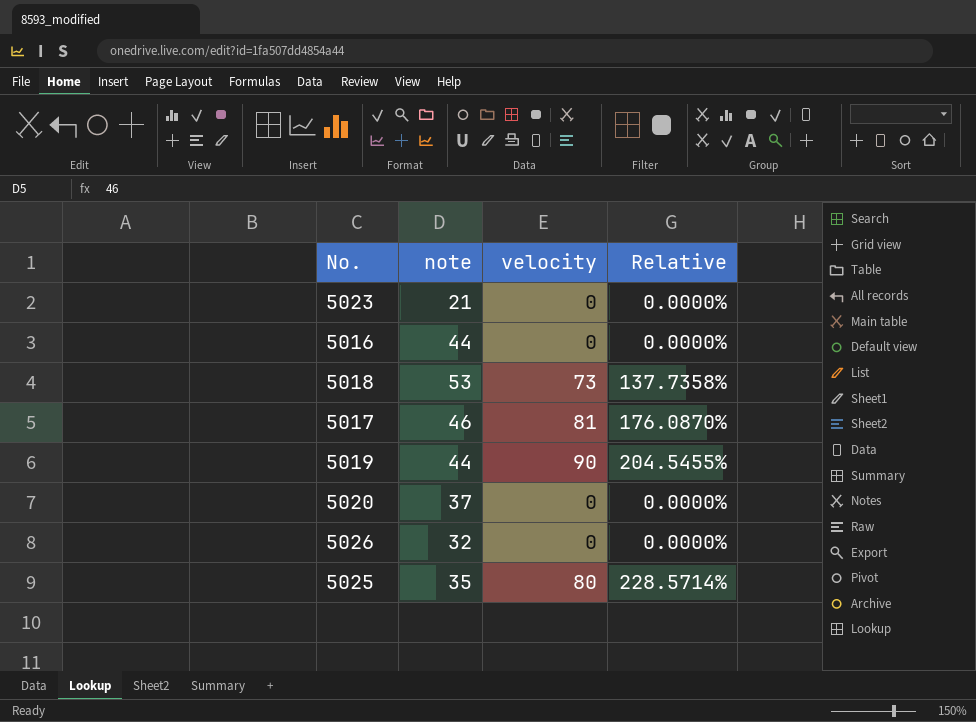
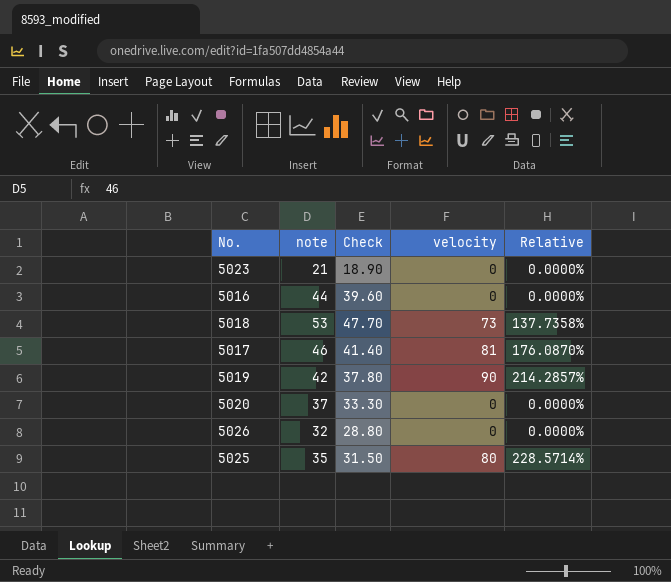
column Check | formula: none -> [note] * 0.9
5019 | note: 44 -> 42
5019 | Relative: 204.5455% -> 214.2857%

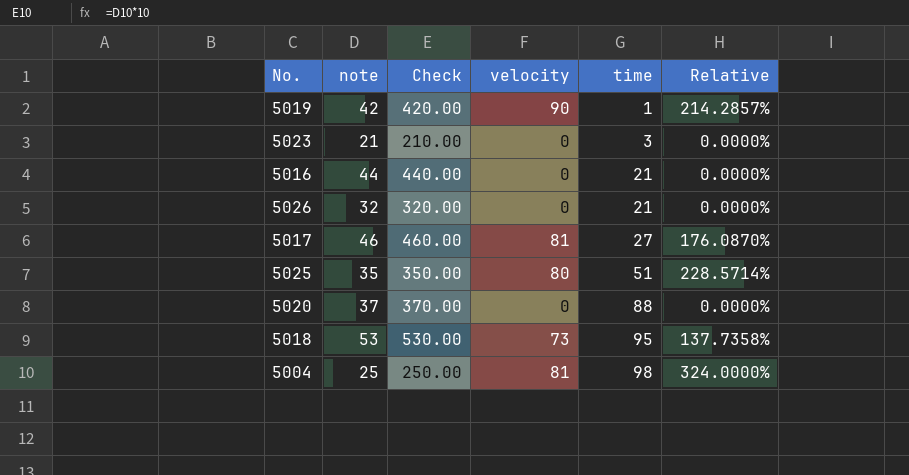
row order: none -> time ascending
column Check | formula: [note] * 0.9 -> [note] * 10
column time | position: none -> 5
row 5004: none -> 25 | 250.00 | 81 | 98 | 324.0000%

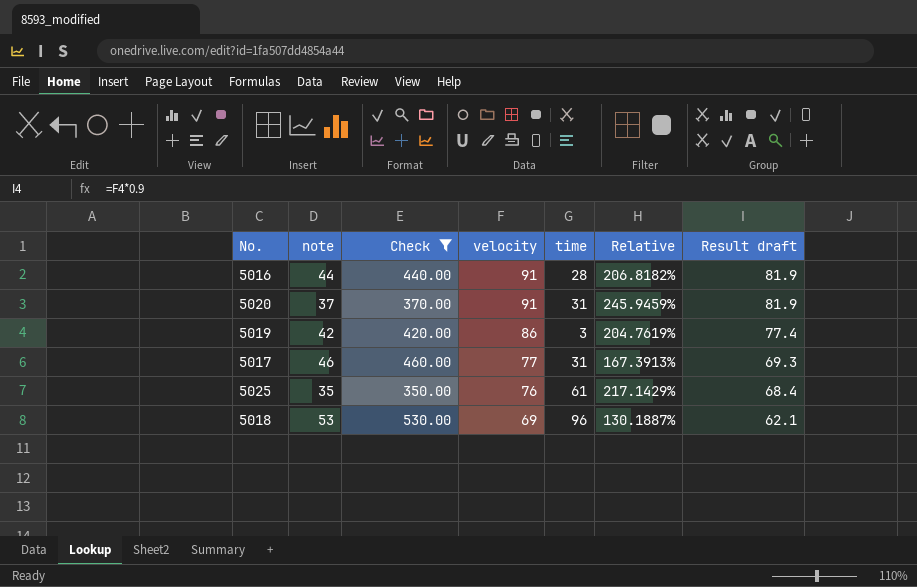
filter: none -> Check >= 350.00
row order: time ascending -> velocity descending
column Result draft | formula: none -> [velocity] * 0.9
5016 | velocity: 0 -> 91
5016 | time: 21 -> 28
5016 | Relative: 0.0000% -> 206.8182%
5020 | velocity: 0 -> 91
5020 | time: 88 -> 31
5020 | Relative: 0.0000% -> 245.9459%
5019 | velocity: 90 -> 86
5019 | time: 1 -> 3
5019 | Relative: 214.2857% -> 204.7619%
5017 | velocity: 81 -> 77
5017 | time: 27 -> 31
5017 | Relative: 176.0870% -> 167.3913%
5025 | velocity: 80 -> 76
5025 | time: 51 -> 61
5025 | Relative: 228.5714% -> 217.1429%
5018 | velocity: 73 -> 69
5018 | time: 95 -> 96
5018 | Relative: 137.7358% -> 130.1887%

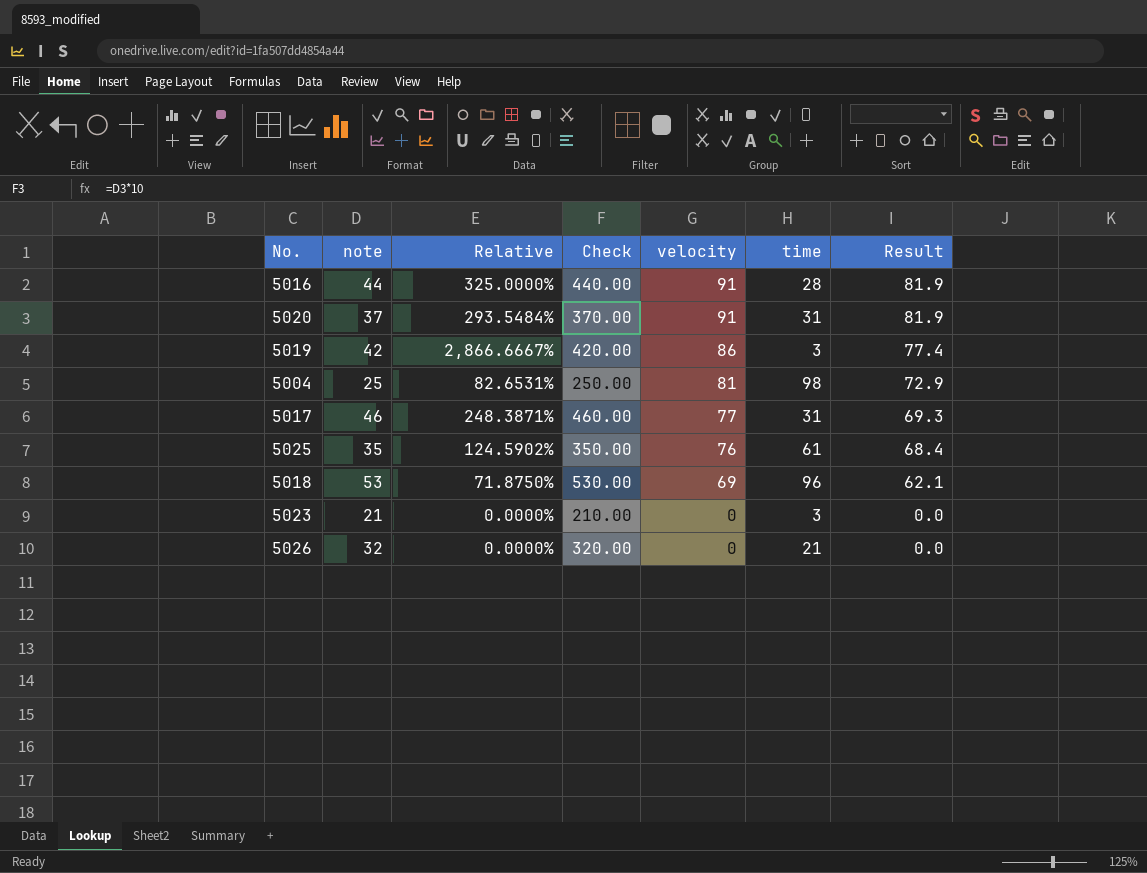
filter: Check >= 350.00 -> none
column Relative | formula: [velocity] / [note] -> [velocity] / [time]
column Relative | position: 6 -> 3
column name: Result draft -> Result

